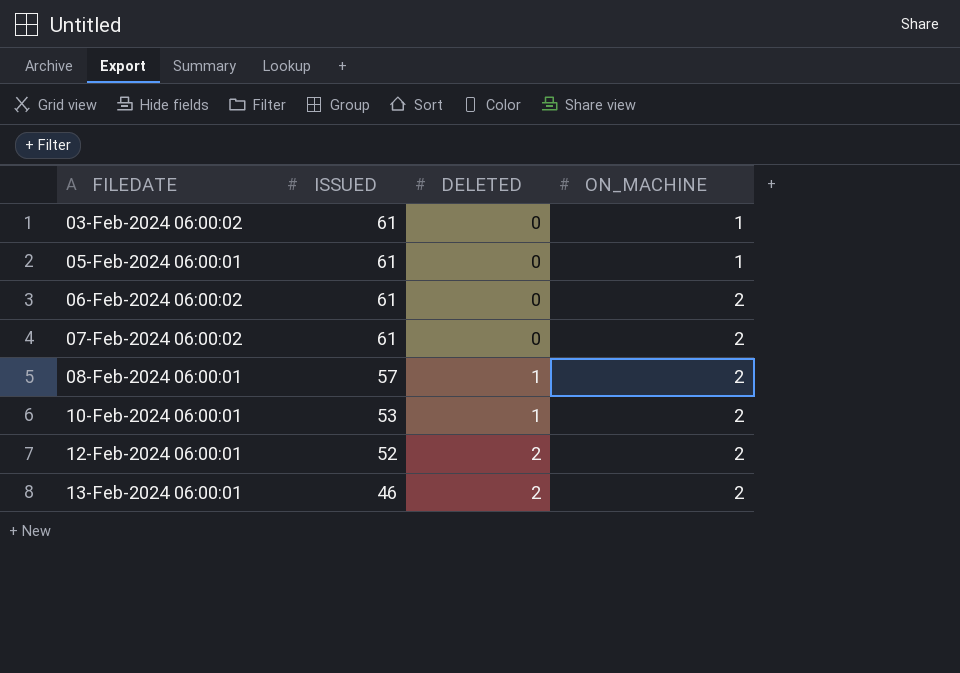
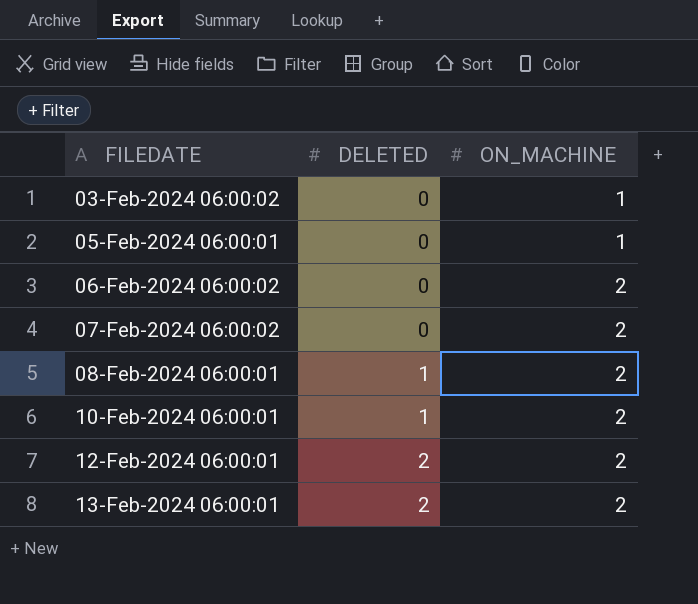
column ISSUED | position: 2 -> none

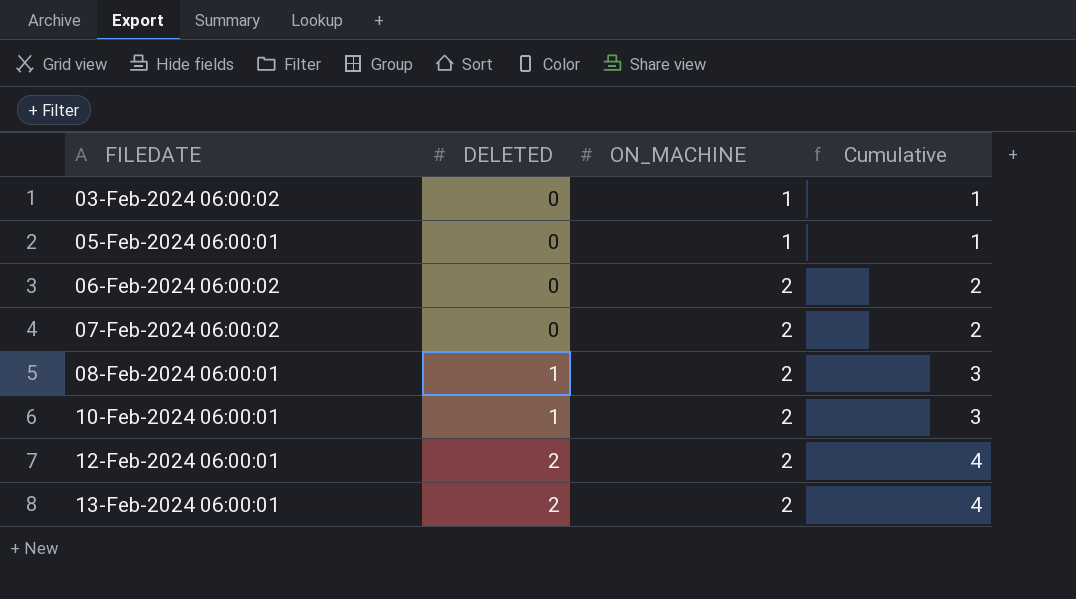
column Cumulative | formula: none -> [DELETED] + [ON_MACHINE]

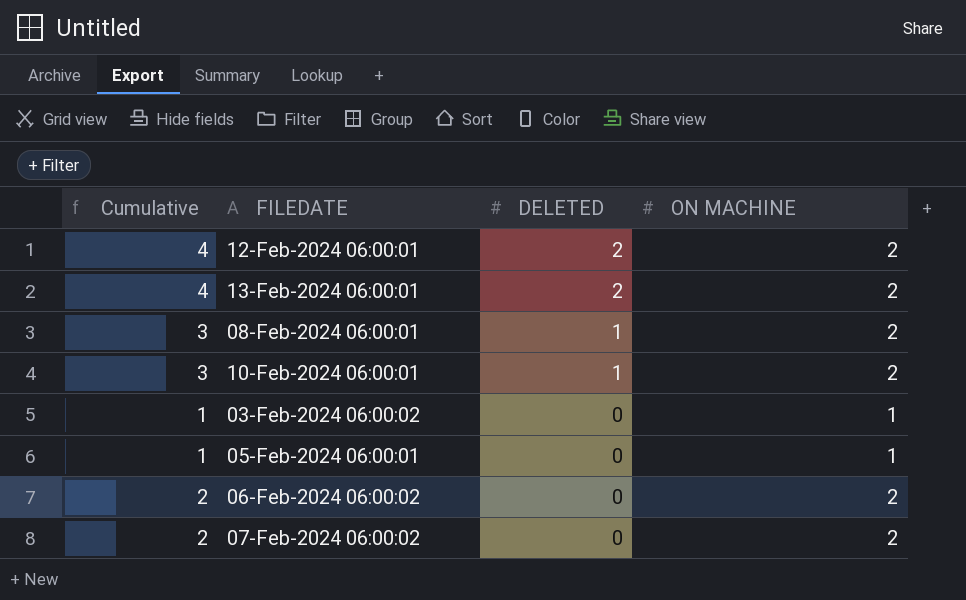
row order: FILEDATE ascending -> DELETED descending
column Cumulative | position: 4 -> 1
column name: ON_MACHINE -> ON MACHINE

